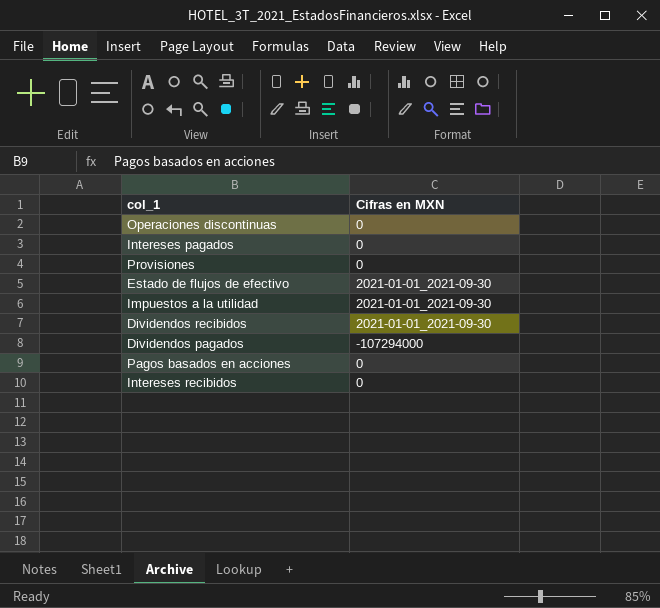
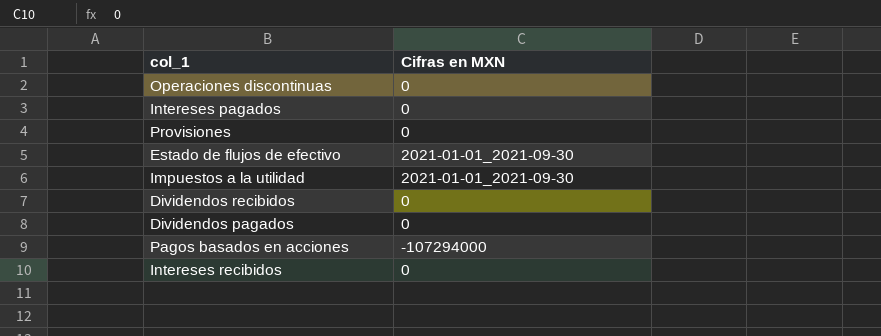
Dividendos recibidos | Cifras en MXN: 2021-01-01_2021-09-30 -> 0
Dividendos pagados | Cifras en MXN: -107294000 -> 0
Pagos basados en acciones | Cifras en MXN: 0 -> -107294000

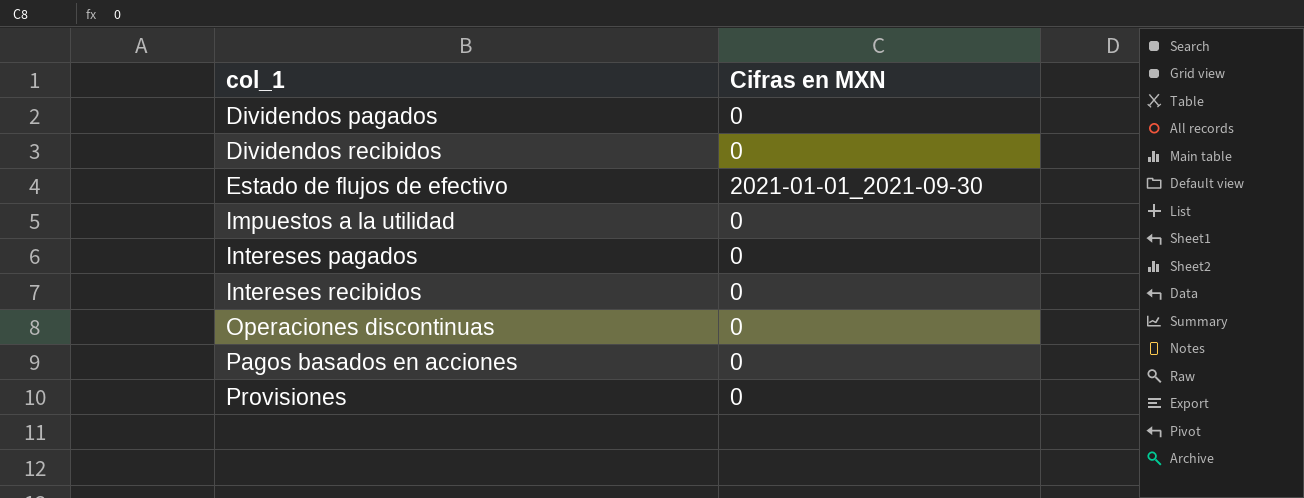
row order: none -> col_1 ascending
Impuestos a la utilidad | Cifras en MXN: 2021-01-01_2021-09-30 -> 0
Pagos basados en acciones | Cifras en MXN: -107294000 -> 0

